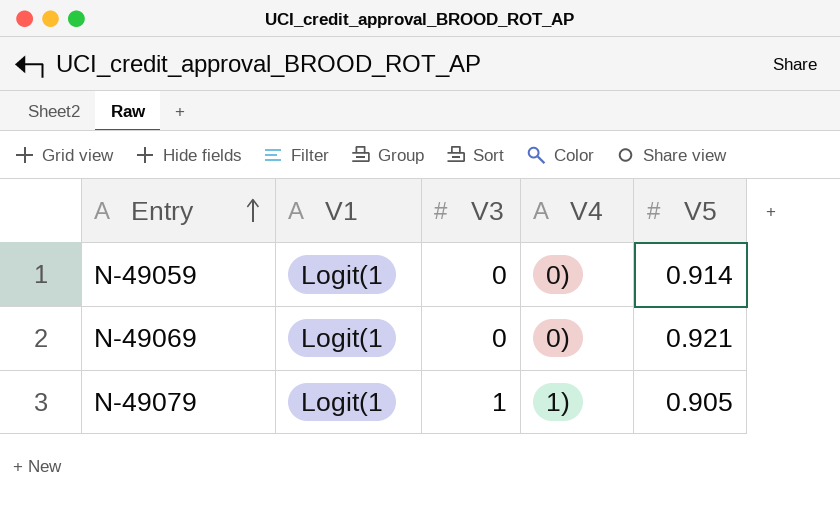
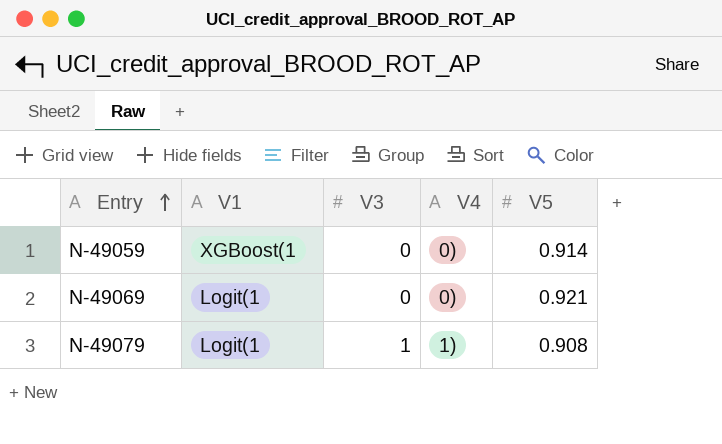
N-49059 | V1: Logit(1 -> XGBoost(1
N-49079 | V5: 0.905 -> 0.908

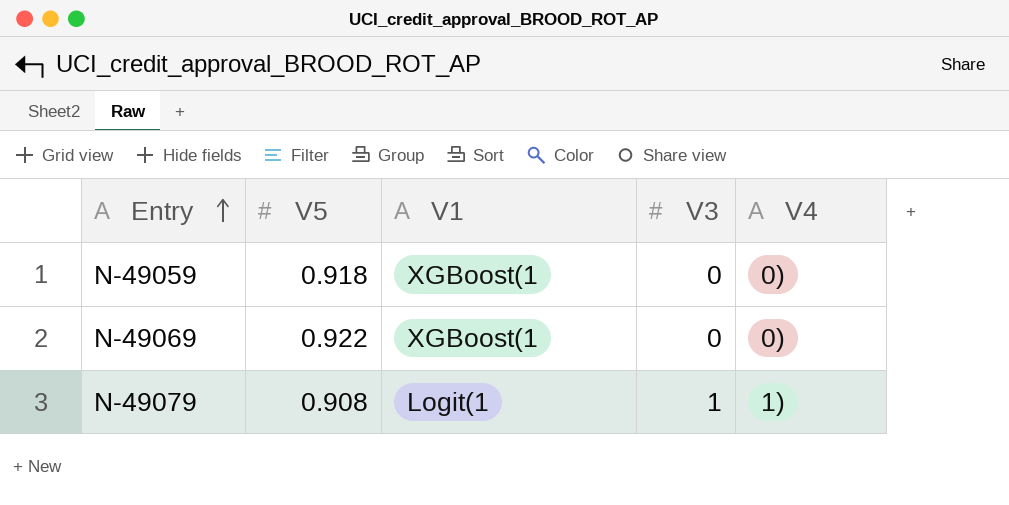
column V5 | position: 5 -> 2
N-49059 | V5: 0.914 -> 0.918
N-49069 | V5: 0.921 -> 0.922
N-49069 | V1: Logit(1 -> XGBoost(1

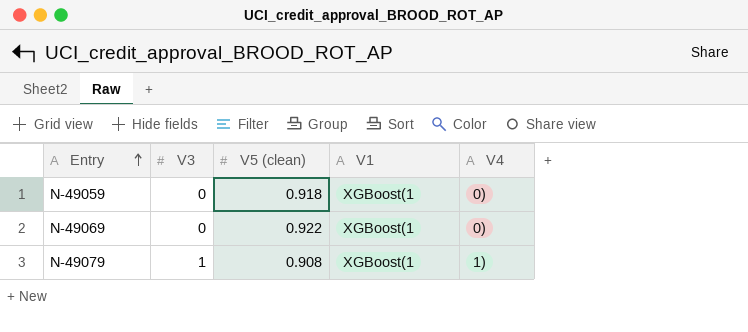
column V3 | position: 4 -> 2
column name: V5 -> V5 (clean)
N-49079 | V1: Logit(1 -> XGBoost(1

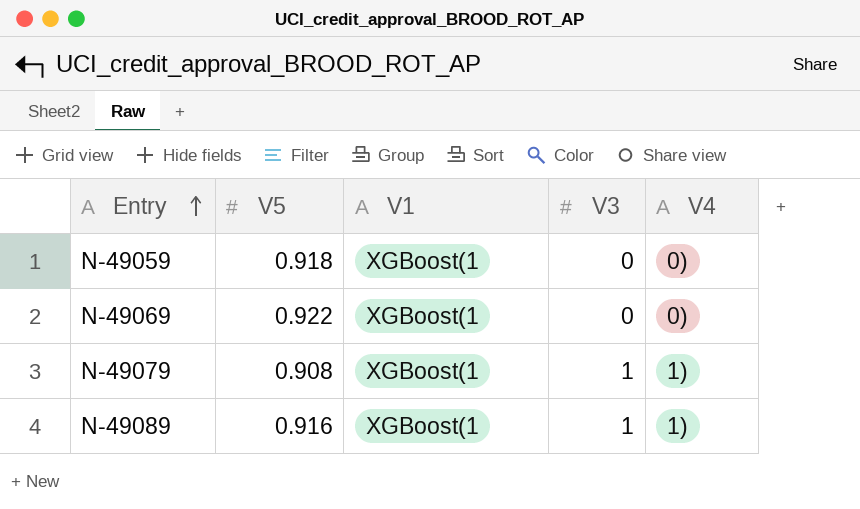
column name: V5 (clean) -> V5
column V3 | position: 2 -> 4
row N-49089: none -> 0.916 | XGBoost(1 | 1 | 1)

